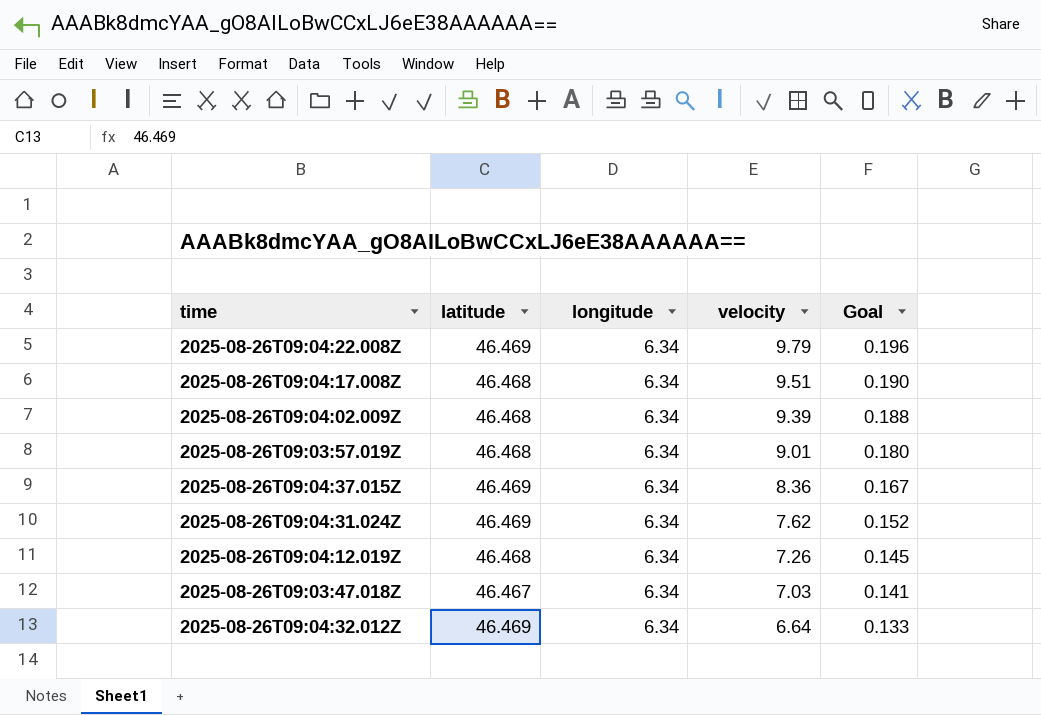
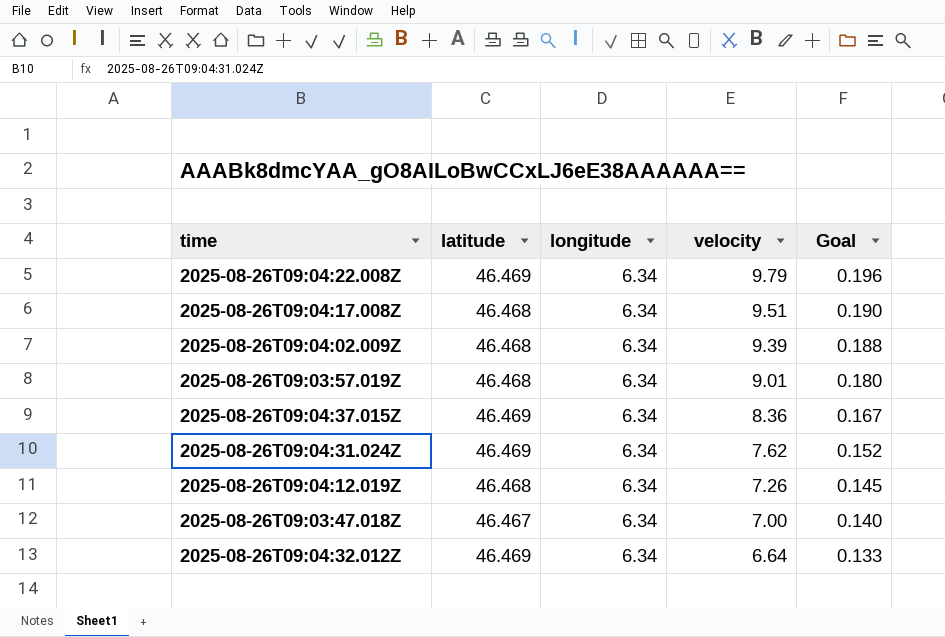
2025-08-26T09:03:47.018Z | velocity: 7.03 -> 7.00
2025-08-26T09:03:47.018Z | Goal: 0.141 -> 0.140

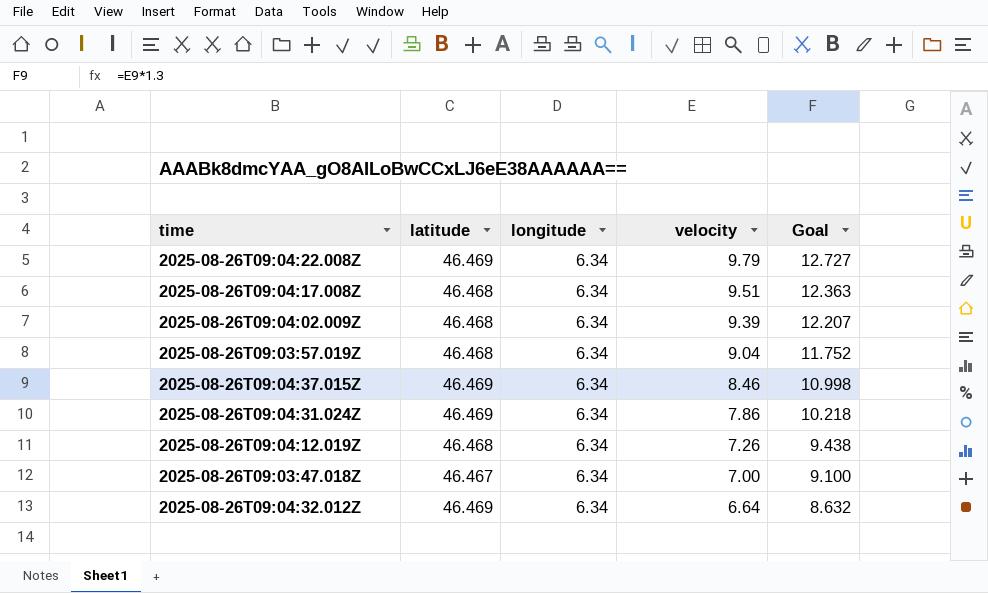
column Goal | formula: [velocity] * 0.02 -> [velocity] * 1.3
2025-08-26T09:03:57.019Z | velocity: 9.01 -> 9.04
2025-08-26T09:04:37.015Z | velocity: 8.36 -> 8.46
2025-08-26T09:04:31.024Z | velocity: 7.62 -> 7.86

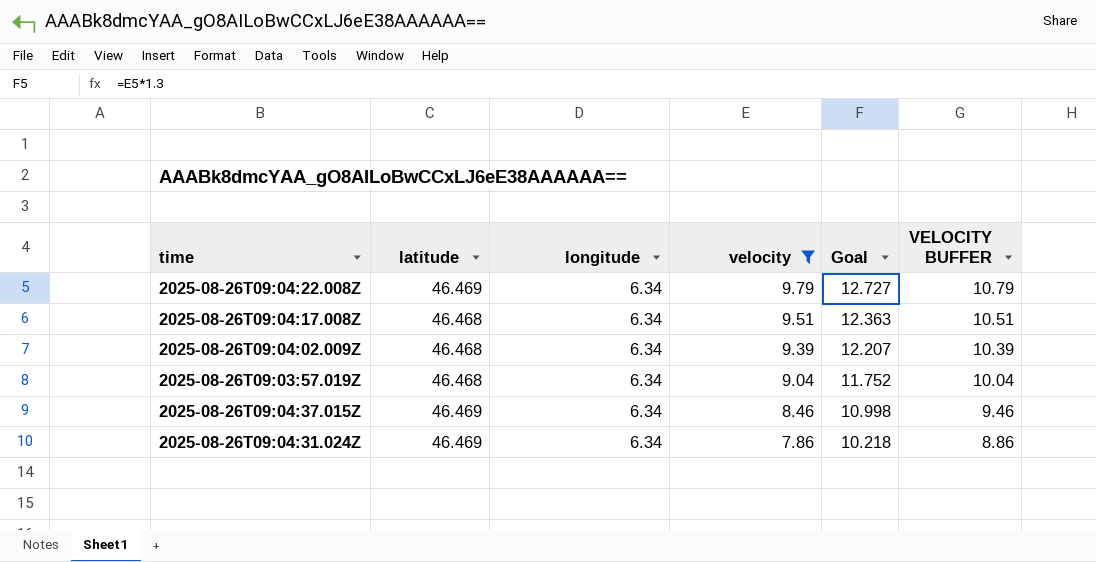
filter: none -> velocity >= 7.86
column VELOCITY BUFFER | formula: none -> [velocity] + 1

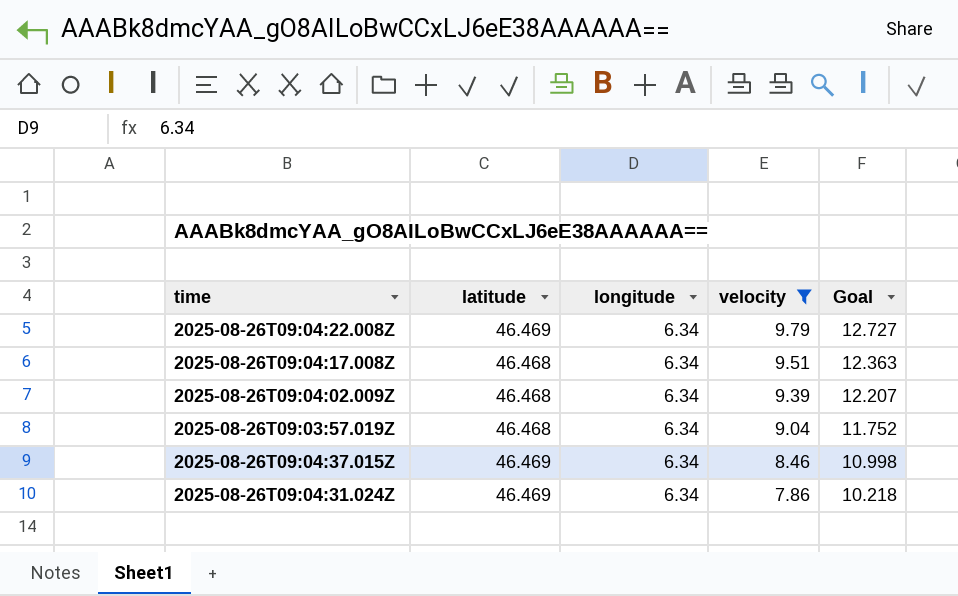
column VELOCITY BUFFER | formula: [velocity] + 1 -> none

